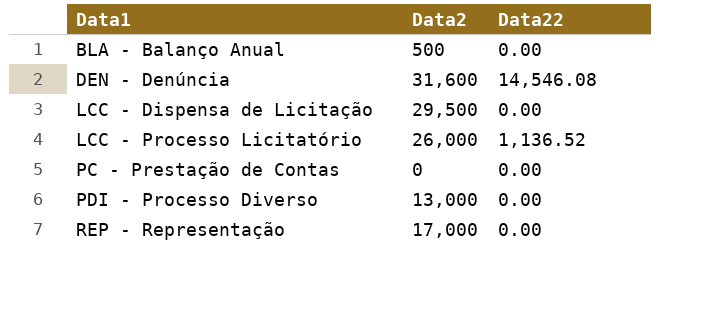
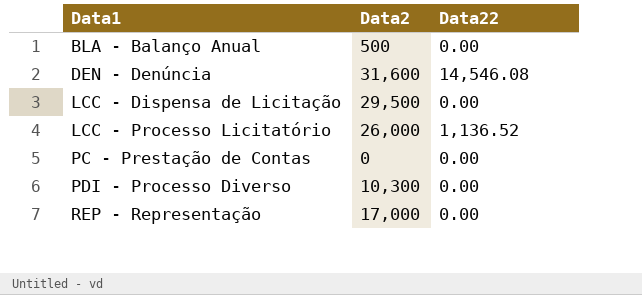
PDI - Processo Diverso | Data2: 13,000 -> 10,300

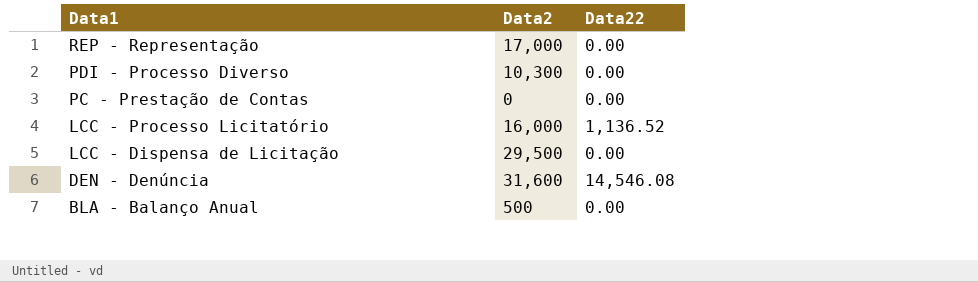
row order: Data1 ascending -> Data1 descending
LCC - Processo Licitatório | Data2: 26,000 -> 16,000

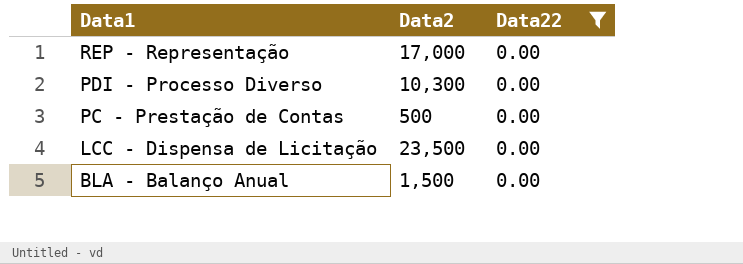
filter: none -> Data22 = 0.00
PC - Prestação de Contas | Data2: 0 -> 500
LCC - Dispensa de Licitação | Data2: 29,500 -> 23,500
BLA - Balanço Anual | Data2: 500 -> 1,500

